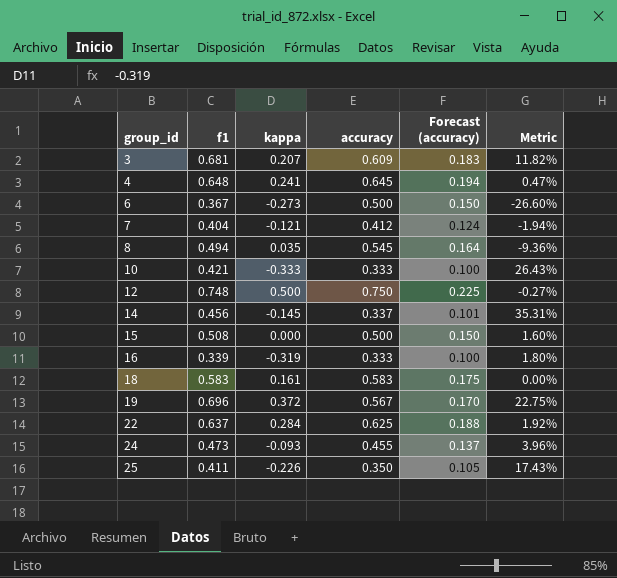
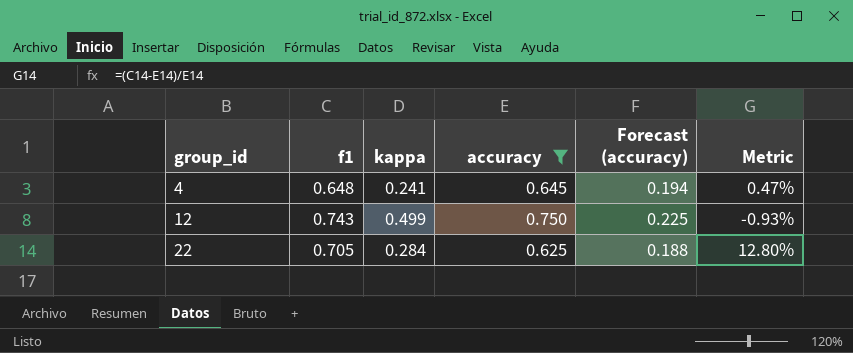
filter: none -> accuracy >= 0.625
12 | f1: 0.748 -> 0.743
12 | kappa: 0.500 -> 0.499
12 | Metric: -0.27% -> -0.93%
22 | f1: 0.637 -> 0.705
22 | Metric: 1.92% -> 12.80%

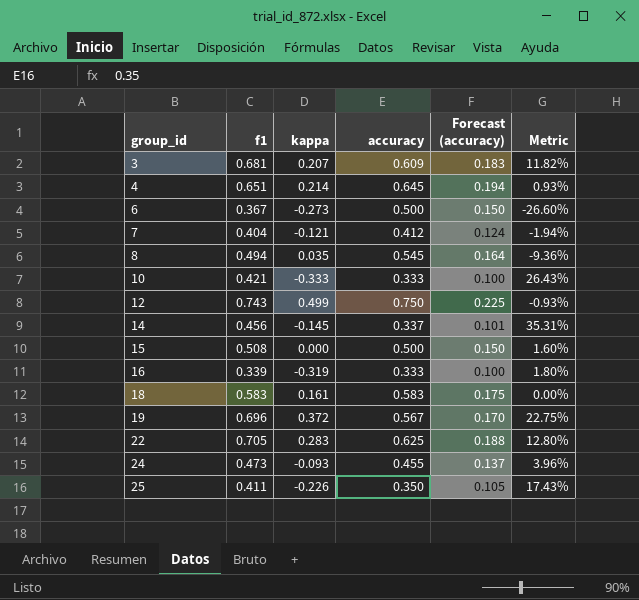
filter: accuracy >= 0.625 -> none
4 | f1: 0.648 -> 0.651
4 | kappa: 0.241 -> 0.214
4 | Metric: 0.47% -> 0.93%
22 | kappa: 0.284 -> 0.283

